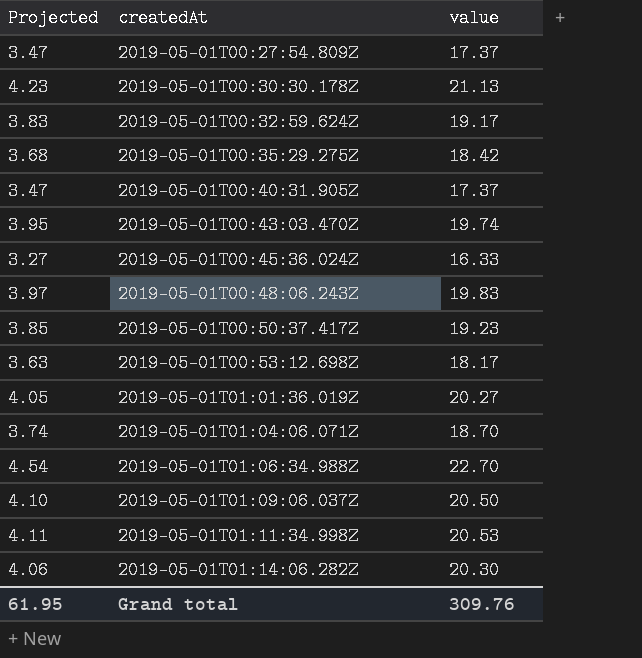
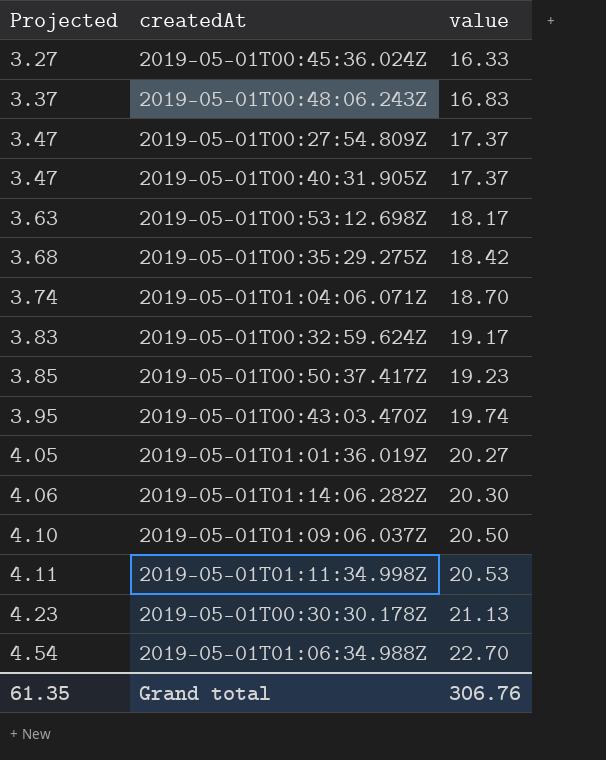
row order: createdAt ascending -> Projected ascending
2019-05-01T00:48:06.243Z | Projected: 3.97 -> 3.37
2019-05-01T00:48:06.243Z | value: 19.83 -> 16.83
Grand total | Projected: 61.95 -> 61.35
Grand total | value: 309.76 -> 306.76

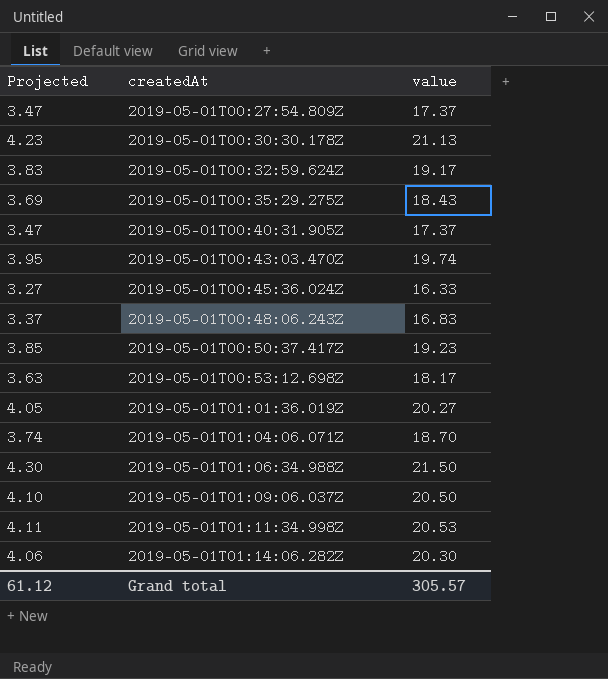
row order: Projected ascending -> createdAt ascending
2019-05-01T00:35:29.275Z | Projected: 3.68 -> 3.69
2019-05-01T00:35:29.275Z | value: 18.42 -> 18.43
2019-05-01T01:06:34.988Z | Projected: 4.54 -> 4.30
2019-05-01T01:06:34.988Z | value: 22.70 -> 21.50
Grand total | Projected: 61.35 -> 61.12
Grand total | value: 306.76 -> 305.57

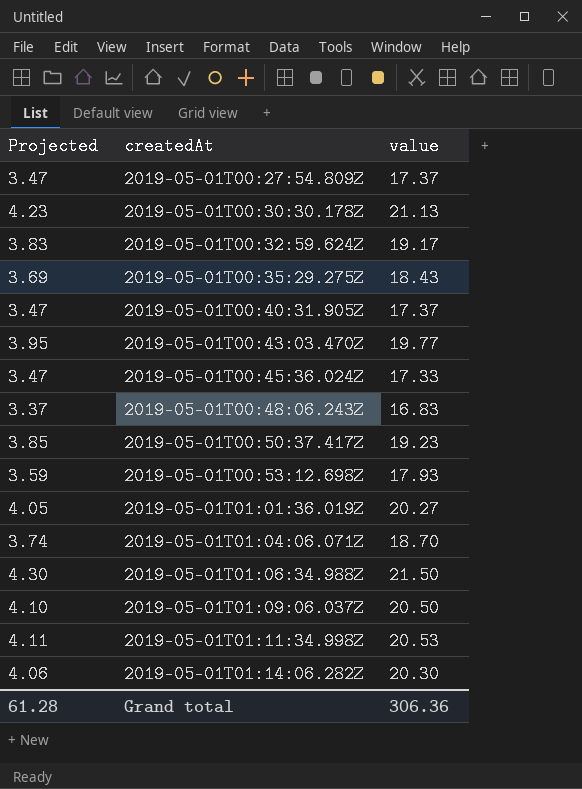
2019-05-01T00:43:03.470Z | value: 19.74 -> 19.77
2019-05-01T00:45:36.024Z | Projected: 3.27 -> 3.47
2019-05-01T00:45:36.024Z | value: 16.33 -> 17.33
2019-05-01T00:53:12.698Z | Projected: 3.63 -> 3.59
2019-05-01T00:53:12.698Z | value: 18.17 -> 17.93
Grand total | Projected: 61.12 -> 61.28
Grand total | value: 305.57 -> 306.36

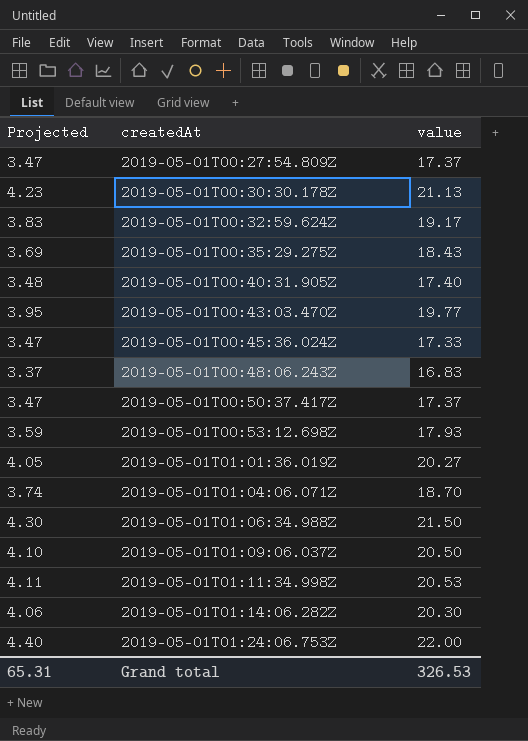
2019-05-01T00:40:31.905Z | Projected: 3.47 -> 3.48
2019-05-01T00:40:31.905Z | value: 17.37 -> 17.40
2019-05-01T00:50:37.417Z | Projected: 3.85 -> 3.47
2019-05-01T00:50:37.417Z | value: 19.23 -> 17.37
row 2019-05-01T01:24:06.753Z: none -> 4.40 | 22.00
Grand total | Projected: 61.28 -> 65.31
Grand total | value: 306.36 -> 326.53

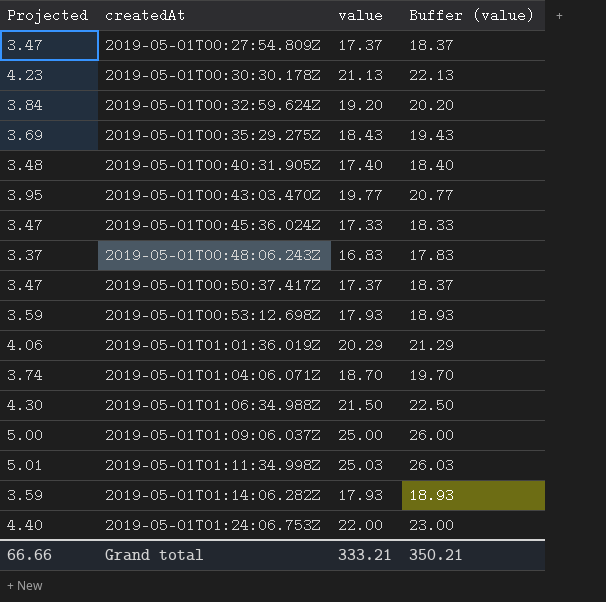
column Buffer (value) | formula: none -> [value] + 1
2019-05-01T00:32:59.624Z | Projected: 3.83 -> 3.84
2019-05-01T00:32:59.624Z | value: 19.17 -> 19.20
2019-05-01T01:01:36.019Z | Projected: 4.05 -> 4.06
2019-05-01T01:01:36.019Z | value: 20.27 -> 20.29
2019-05-01T01:09:06.037Z | Projected: 4.10 -> 5.00
2019-05-01T01:09:06.037Z | value: 20.50 -> 25.00
2019-05-01T01:11:34.998Z | Projected: 4.11 -> 5.01
2019-05-01T01:11:34.998Z | value: 20.53 -> 25.03
2019-05-01T01:14:06.282Z | Projected: 4.06 -> 3.59
2019-05-01T01:14:06.282Z | value: 20.30 -> 17.93
Grand total | Projected: 65.31 -> 66.66
Grand total | value: 326.53 -> 333.21

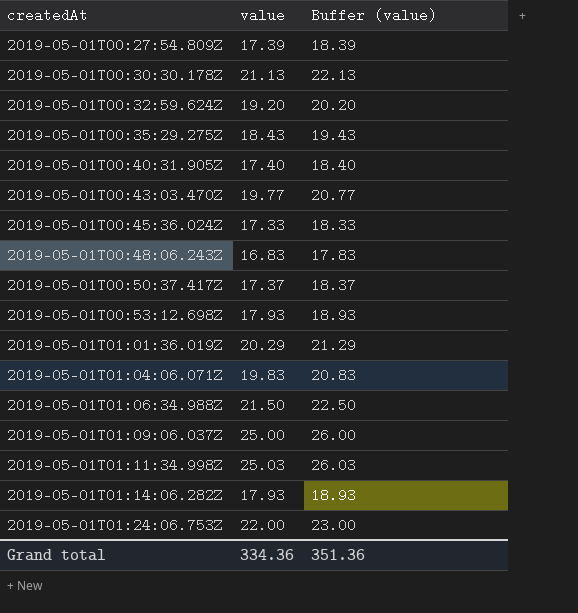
column Projected | formula: [value] * 0.2 -> none
2019-05-01T00:27:54.809Z | value: 17.37 -> 17.39
2019-05-01T00:27:54.809Z | Buffer (value): 18.37 -> 18.39
2019-05-01T01:04:06.071Z | value: 18.70 -> 19.83
2019-05-01T01:04:06.071Z | Buffer (value): 19.70 -> 20.83
Grand total | value: 333.21 -> 334.36
Grand total | Buffer (value): 350.21 -> 351.36

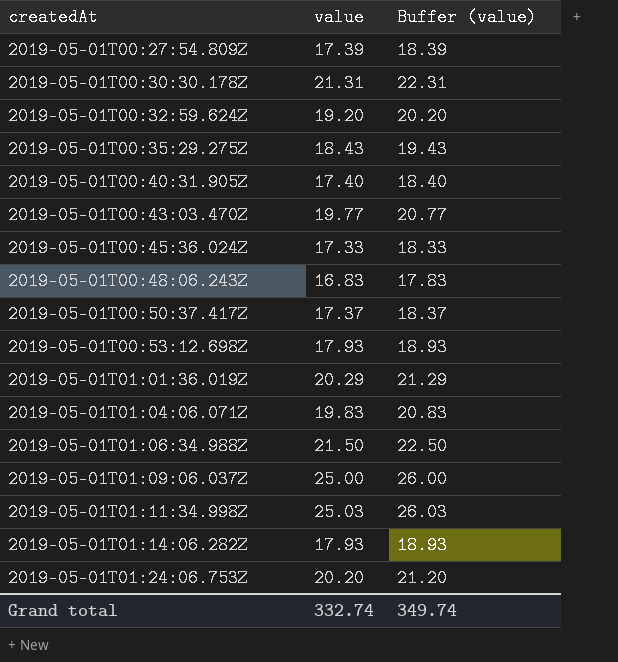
2019-05-01T00:30:30.178Z | value: 21.13 -> 21.31
2019-05-01T00:30:30.178Z | Buffer (value): 22.13 -> 22.31
2019-05-01T01:24:06.753Z | value: 22.00 -> 20.20
2019-05-01T01:24:06.753Z | Buffer (value): 23.00 -> 21.20
Grand total | value: 334.36 -> 332.74
Grand total | Buffer (value): 351.36 -> 349.74

